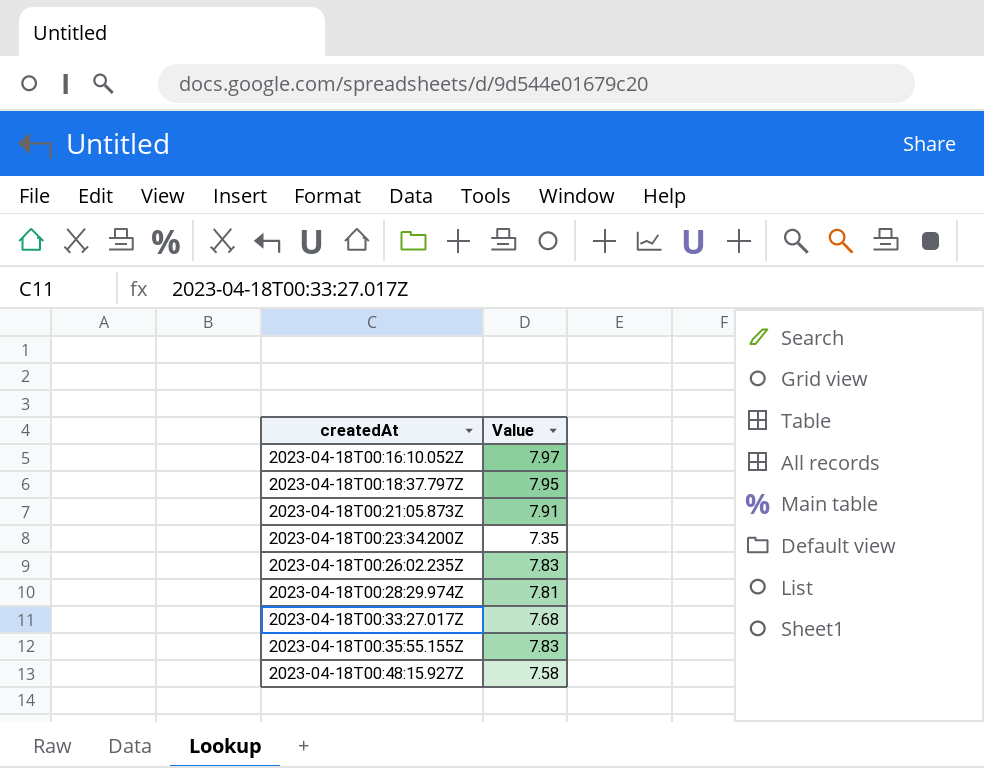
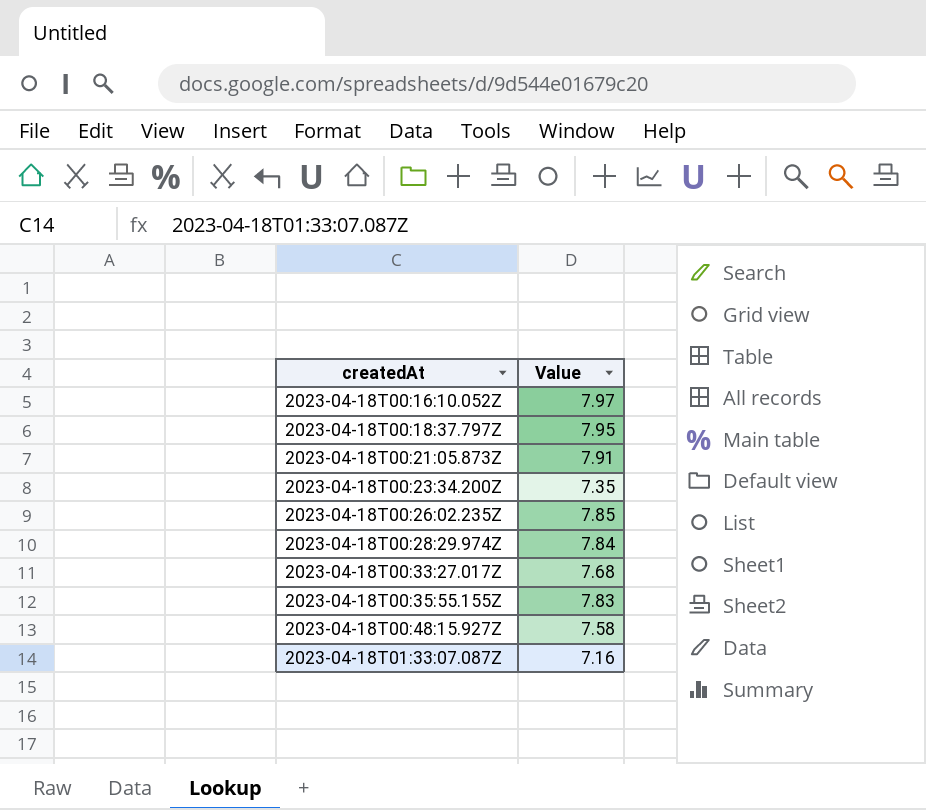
2023-04-18T00:26:02.235Z | Value: 7.83 -> 7.85
2023-04-18T00:28:29.974Z | Value: 7.81 -> 7.84
row 2023-04-18T01:33:07.087Z: none -> 7.16

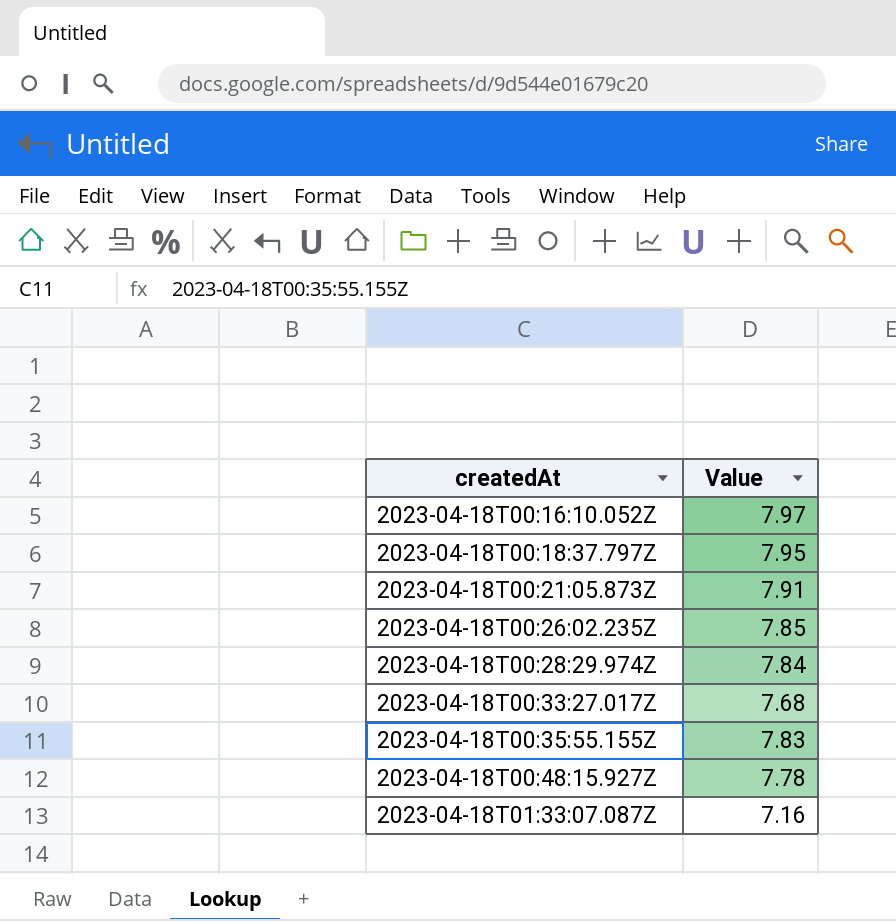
row 2023-04-18T00:23:34.200Z: 7.35 -> none
2023-04-18T00:48:15.927Z | Value: 7.58 -> 7.78

